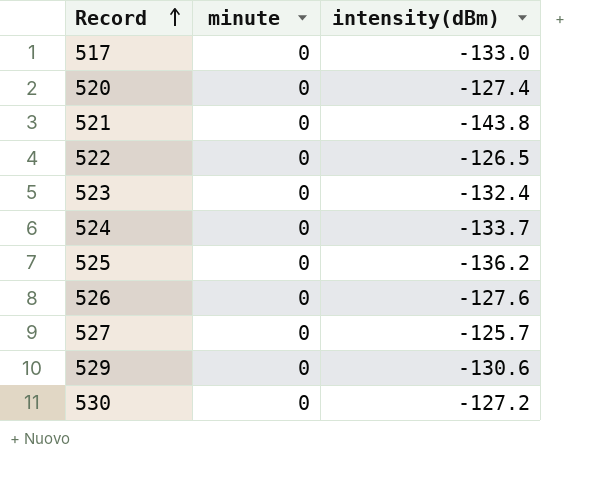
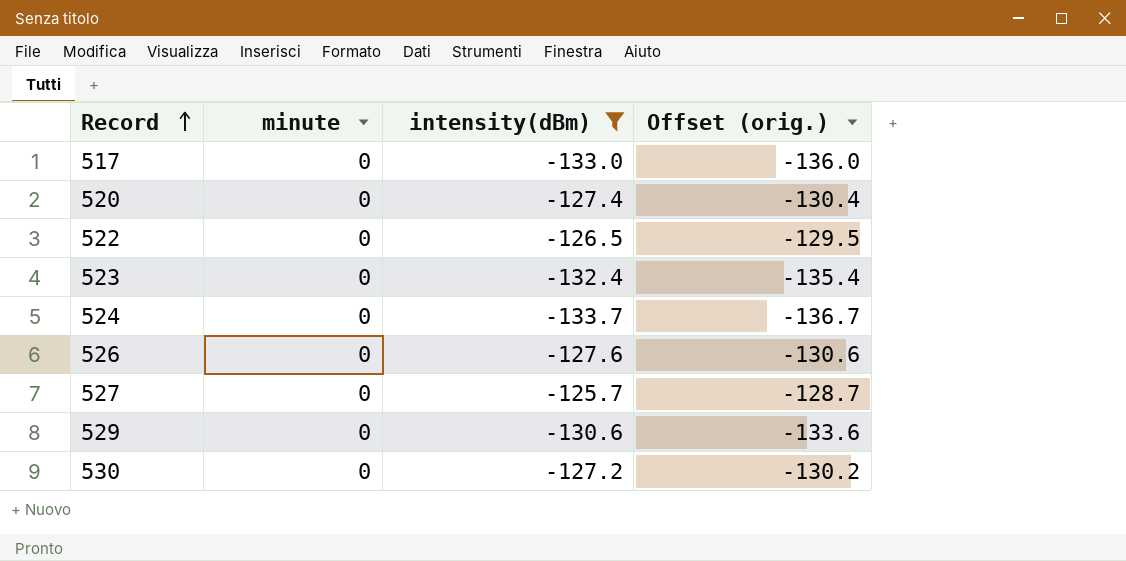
filter: none -> intensity(dBm) >= -133.7
column Offset (orig.) | formula: none -> [intensity(dBm)] - 3

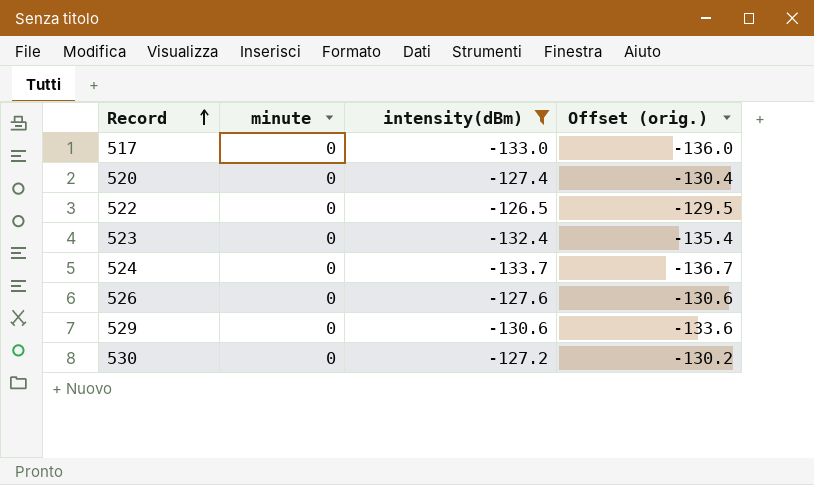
row 527: 0 | -125.7 | -128.7 -> none

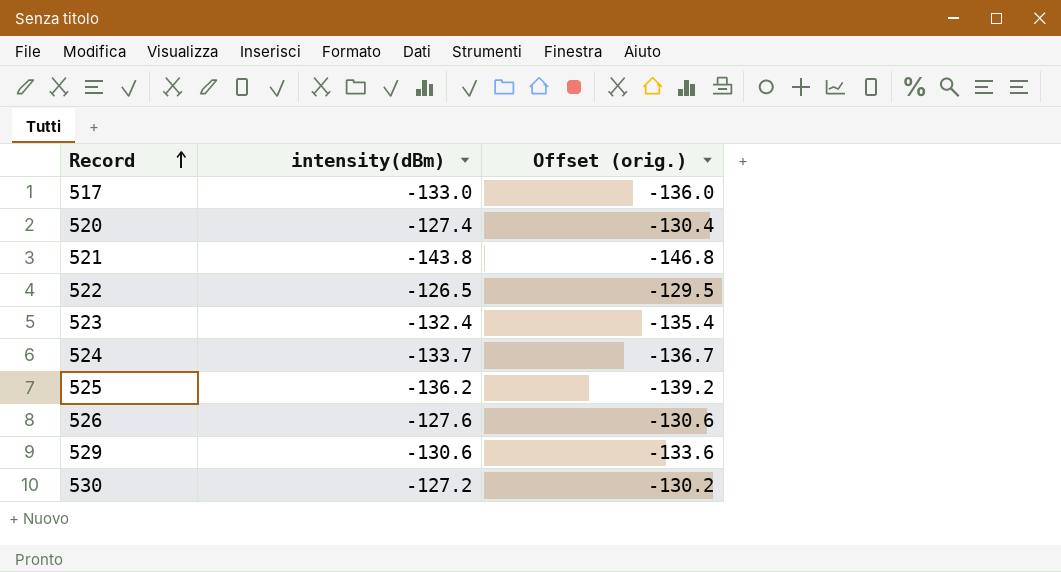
filter: intensity(dBm) >= -133.7 -> none
column minute | position: 2 -> none

